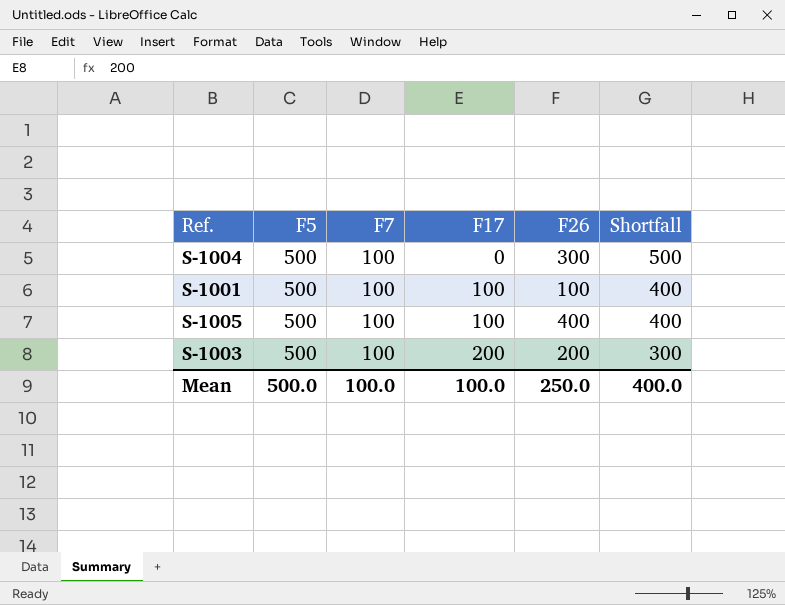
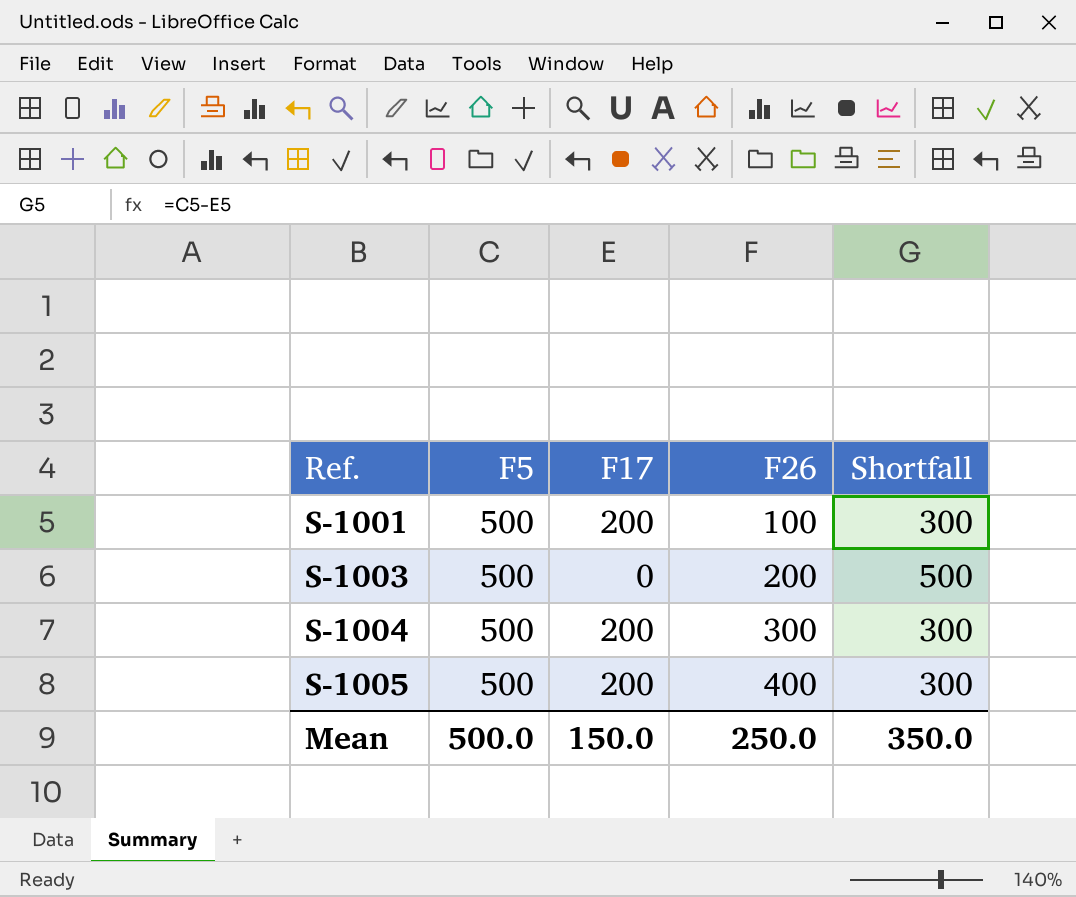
row order: F17 ascending -> Ref. ascending
column F7 | position: 3 -> none
S-1001 | F17: 100 -> 200
S-1001 | Shortfall: 400 -> 300
S-1003 | F17: 200 -> 0
S-1003 | Shortfall: 300 -> 500
S-1004 | F17: 0 -> 200
S-1004 | Shortfall: 500 -> 300
S-1005 | F17: 100 -> 200
S-1005 | Shortfall: 400 -> 300
Mean | F17: 100.0 -> 150.0
Mean | Shortfall: 400.0 -> 350.0

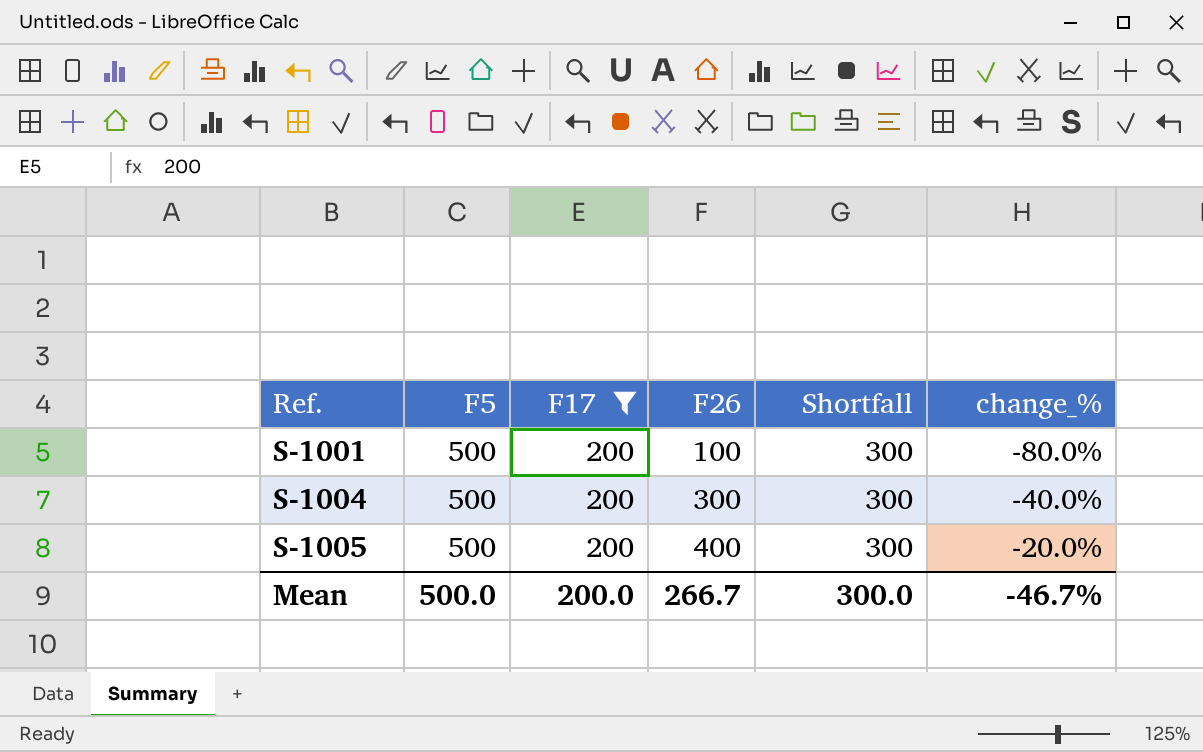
filter: none -> F17 = 200
column change_% | formula: none -> ([F26] - [F5]) / [F5]
Mean | F17: 150.0 -> 200.0
Mean | F26: 250.0 -> 266.7
Mean | Shortfall: 350.0 -> 300.0

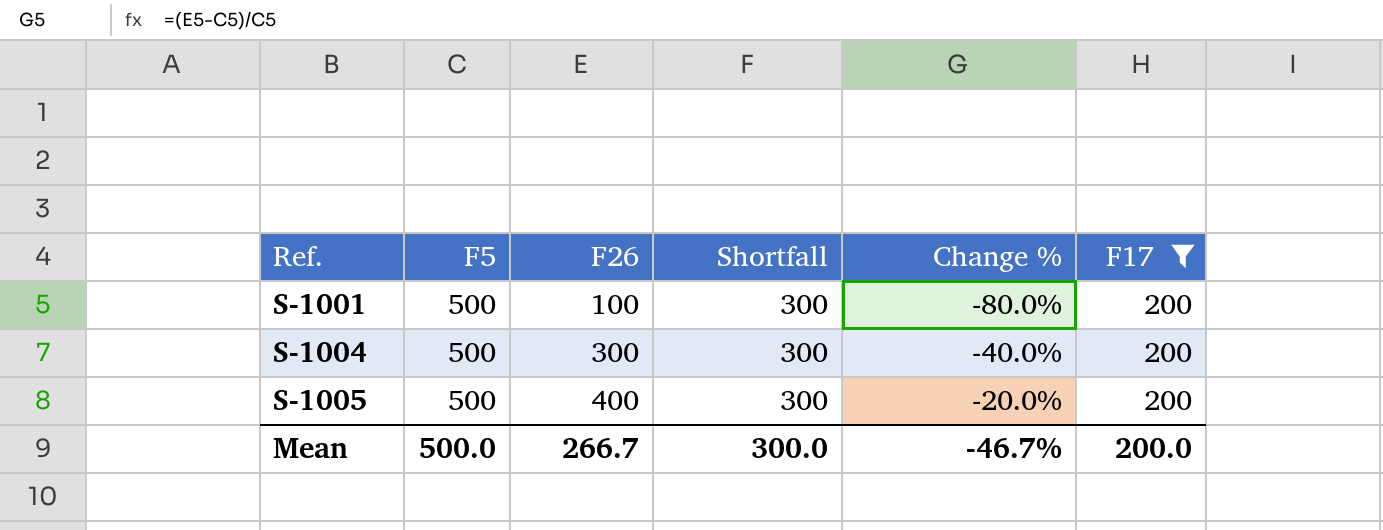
column name: change_% -> Change %
column F17 | position: 3 -> 6

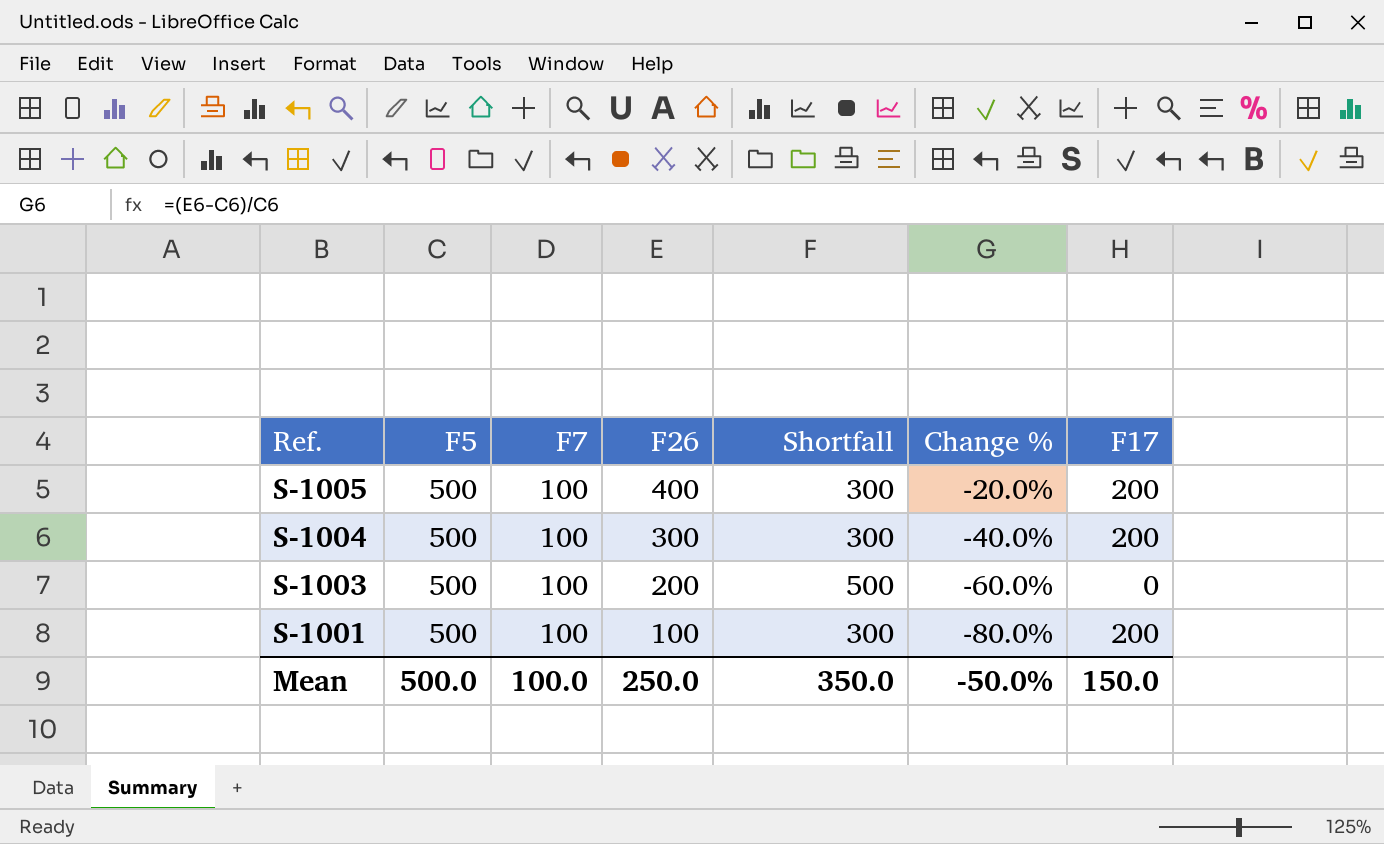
filter: F17 = 200 -> none
row order: Ref. ascending -> Ref. descending
column F7 | position: none -> 3
Mean | F26: 266.7 -> 250.0
Mean | Shortfall: 300.0 -> 350.0
Mean | Change %: -46.7% -> -50.0%
Mean | F17: 200.0 -> 150.0

